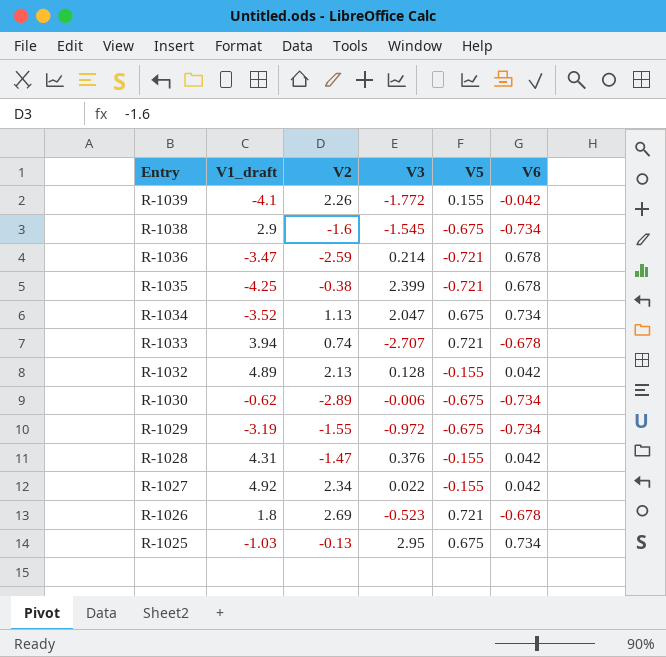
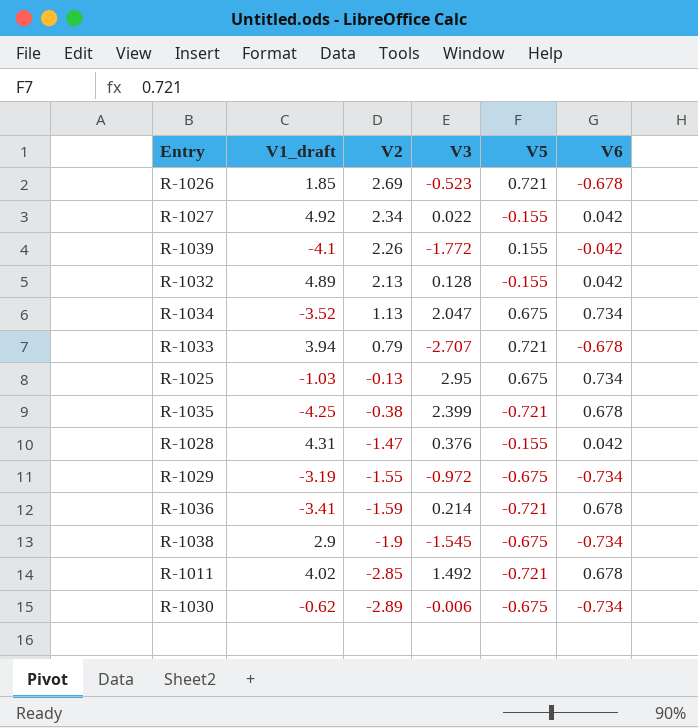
row order: Entry descending -> V2 descending
R-1026 | V1_draft: 1.8 -> 1.85
R-1033 | V2: 0.74 -> 0.79
R-1036 | V1_draft: -3.47 -> -3.41
R-1036 | V2: -2.59 -> -1.59
R-1038 | V2: -1.6 -> -1.9
row R-1011: none -> 4.02 | -2.85 | 1.492 | -0.721 | 0.678

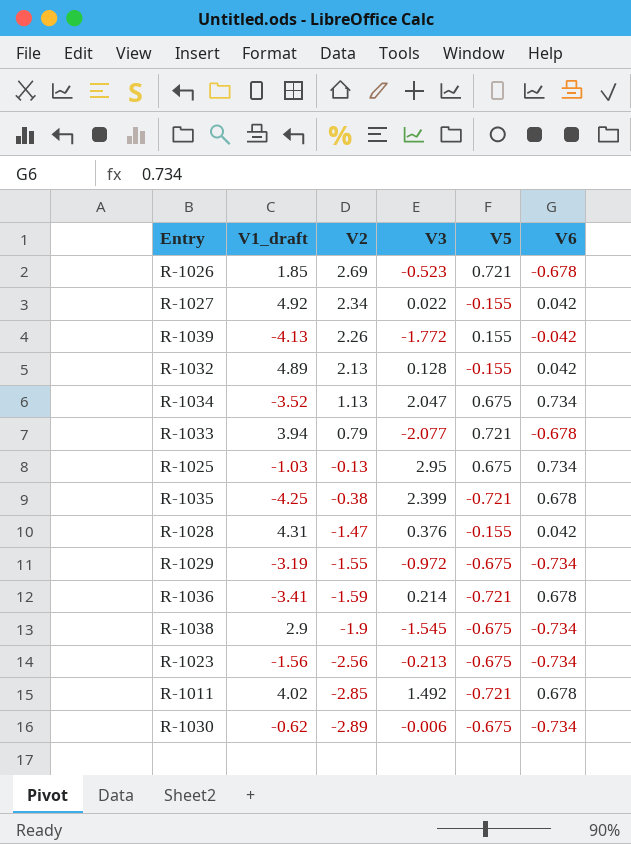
R-1039 | V1_draft: -4.1 -> -4.13
R-1033 | V3: -2.707 -> -2.077
row R-1023: none -> -1.56 | -2.56 | -0.213 | -0.675 | -0.734

